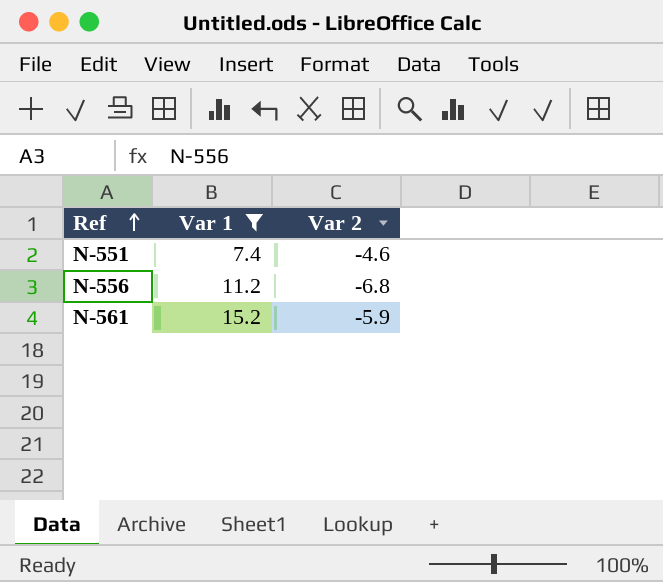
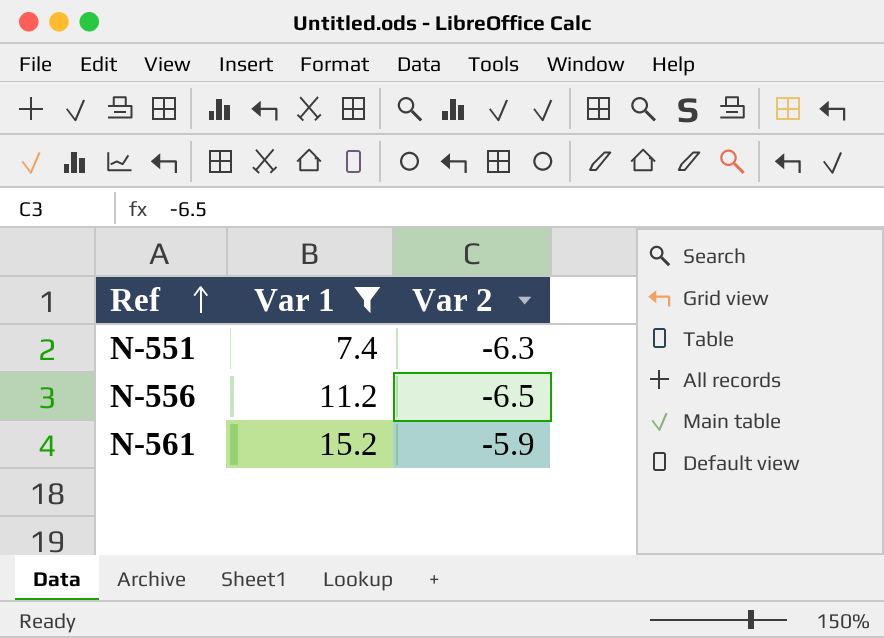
N-551 | Var 2: -4.6 -> -6.3
N-556 | Var 2: -6.8 -> -6.5

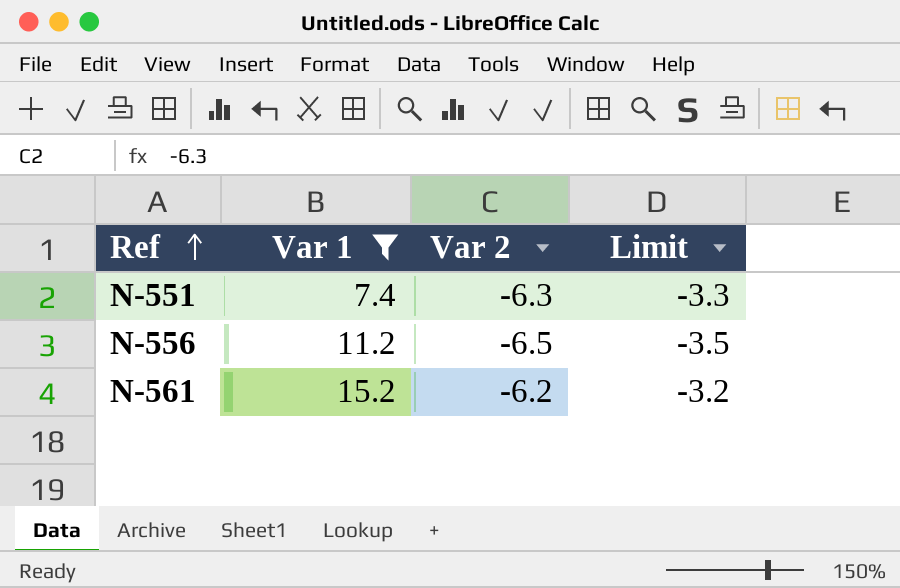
column Limit | formula: none -> [Var 2] + 3
N-561 | Var 2: -5.9 -> -6.2

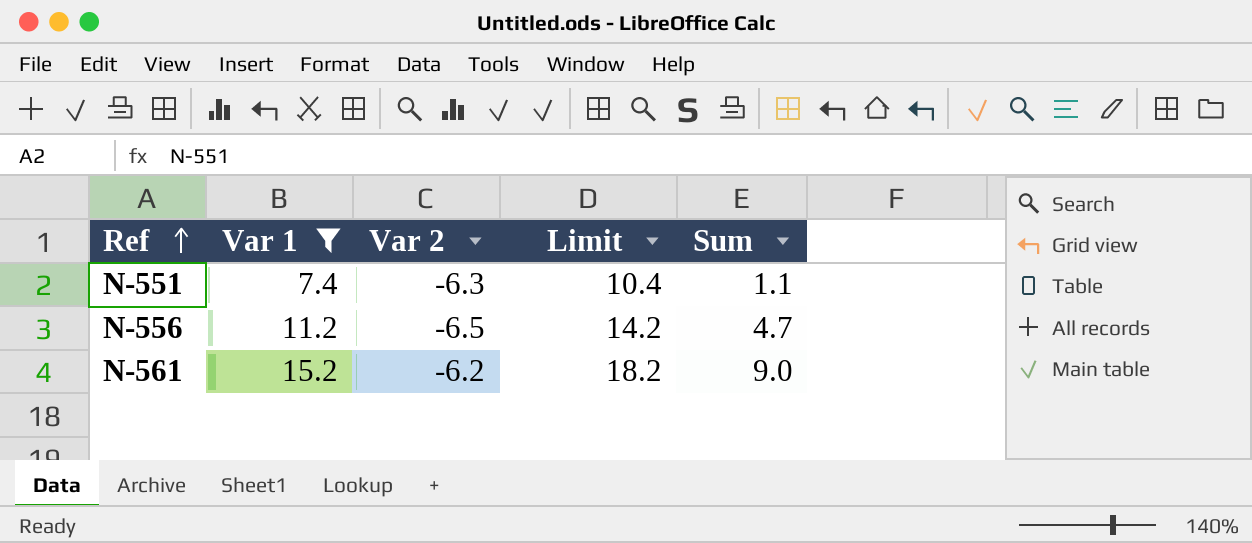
column Limit | formula: [Var 2] + 3 -> [Var 1] + 3
column Sum | formula: none -> [Var 1] + [Var 2]

